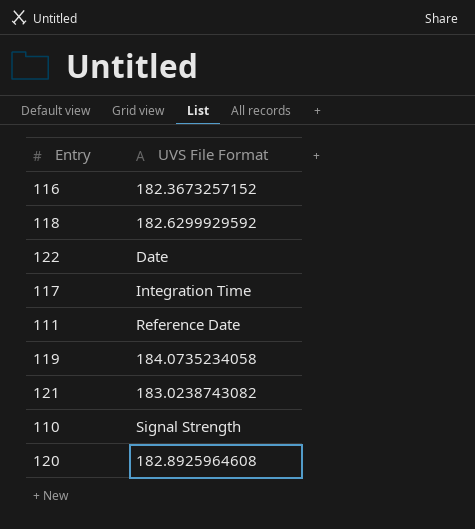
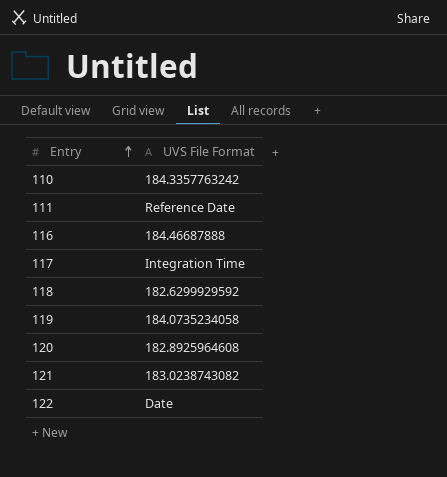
row order: none -> Entry ascending
110 | UVS File Format: Signal Strength -> 184.3357763242
116 | UVS File Format: 182.3673257152 -> 184.46687888

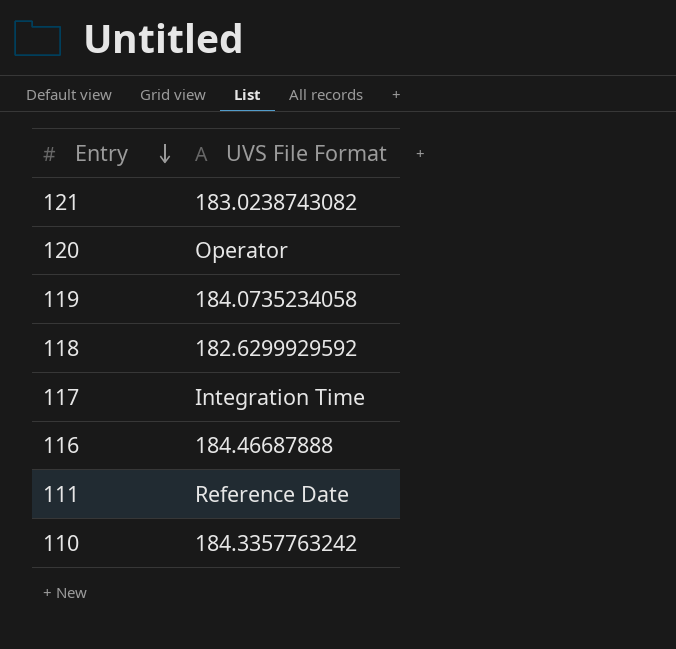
row order: Entry ascending -> Entry descending
row 122: Date -> none
120 | UVS File Format: 182.8925964608 -> Operator

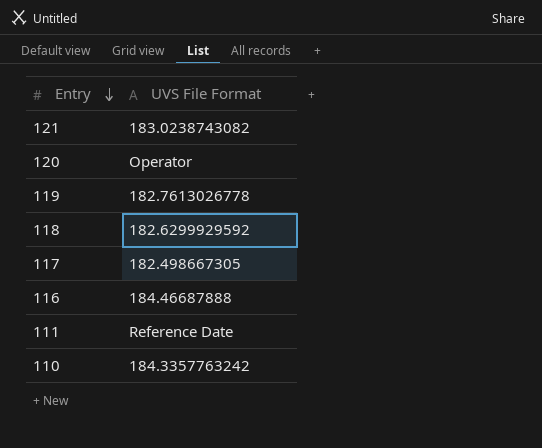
119 | UVS File Format: 184.0735234058 -> 182.7613026778
117 | UVS File Format: Integration Time -> 182.498667305

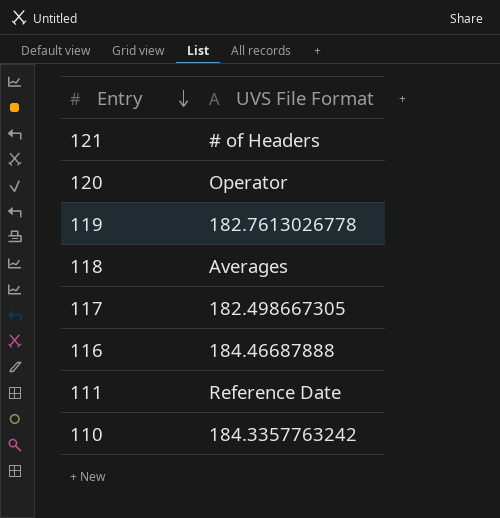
121 | UVS File Format: 183.0238743082 -> # of Headers
118 | UVS File Format: 182.6299929592 -> Averages

